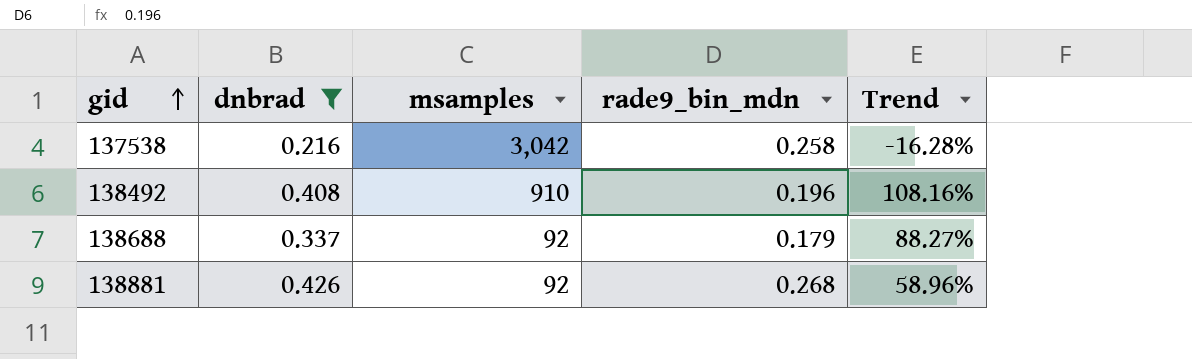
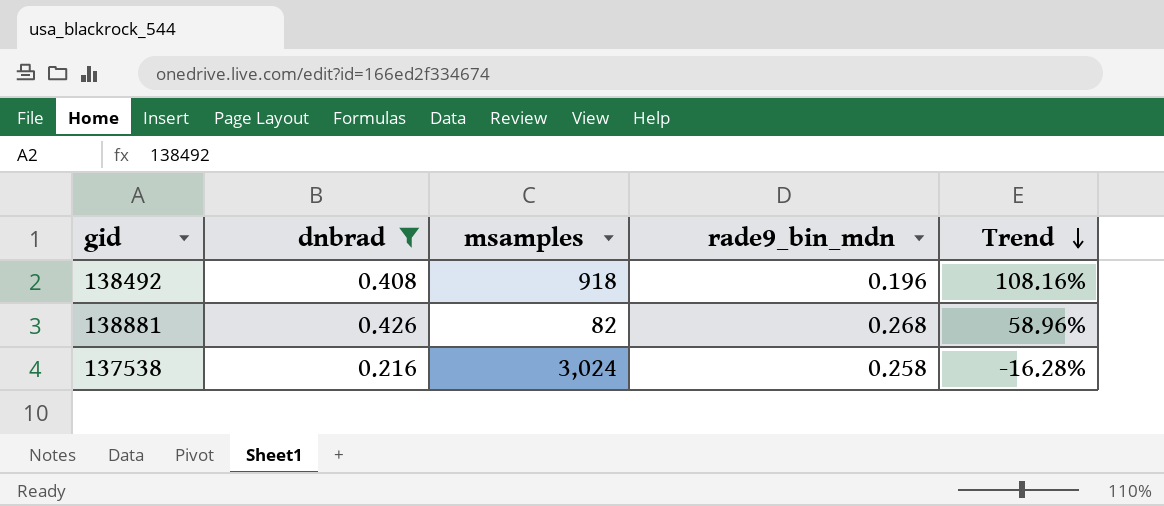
row order: gid ascending -> Trend descending
row 138688: 0.337 | 92 | 0.179 | 88.27% -> none
138492 | msamples: 910 -> 918
138881 | msamples: 92 -> 82
137538 | msamples: 3,042 -> 3,024

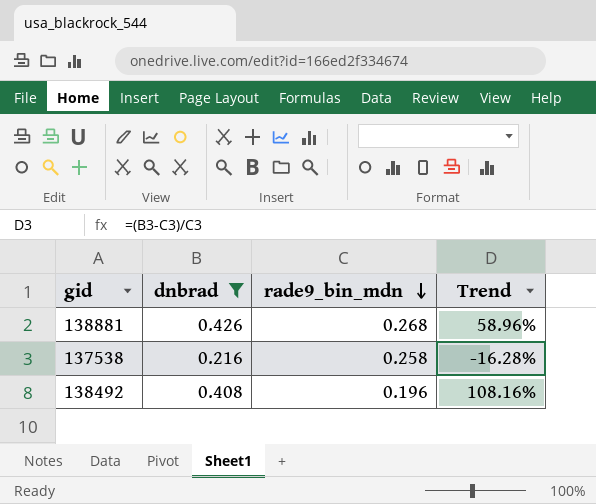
row order: Trend descending -> rade9_bin_mdn descending
column msamples | position: 3 -> none

